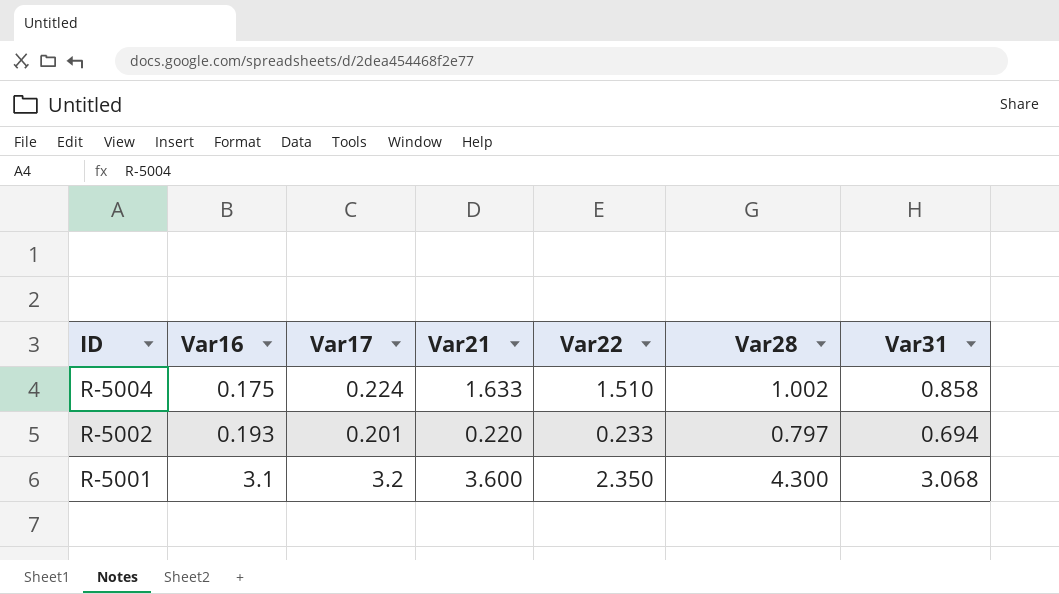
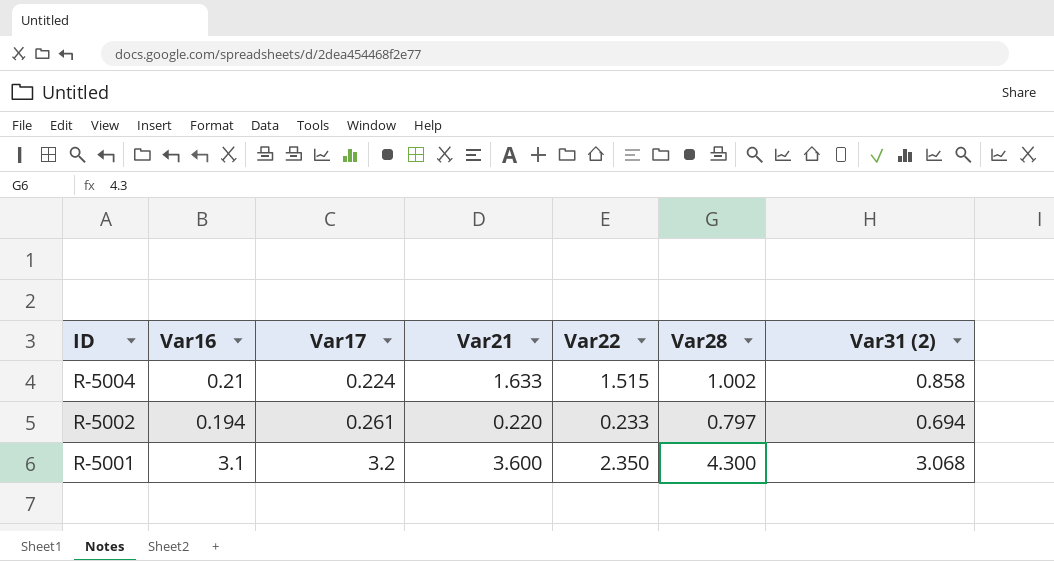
column name: Var31 -> Var31 (2)
R-5004 | Var16: 0.175 -> 0.21
R-5004 | Var22: 1.510 -> 1.515
R-5002 | Var16: 0.193 -> 0.194
R-5002 | Var17: 0.201 -> 0.261

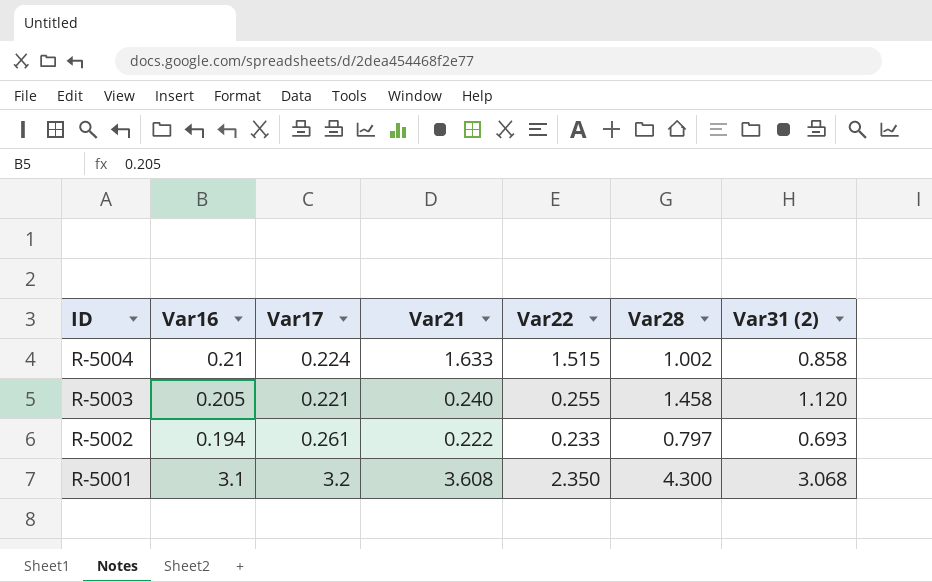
row R-5003: none -> 0.205 | 0.221 | 0.240 | 0.255 | 1.458 | 1.120
R-5002 | Var21: 0.220 -> 0.222
R-5002 | Var31 (2): 0.694 -> 0.693
R-5001 | Var21: 3.600 -> 3.608

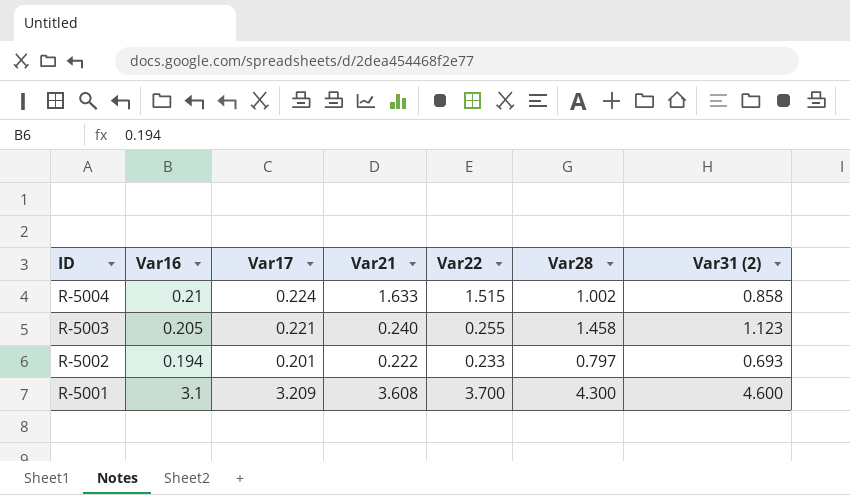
R-5003 | Var31 (2): 1.120 -> 1.123
R-5002 | Var17: 0.261 -> 0.201
R-5001 | Var17: 3.2 -> 3.209
R-5001 | Var22: 2.350 -> 3.700
R-5001 | Var31 (2): 3.068 -> 4.600

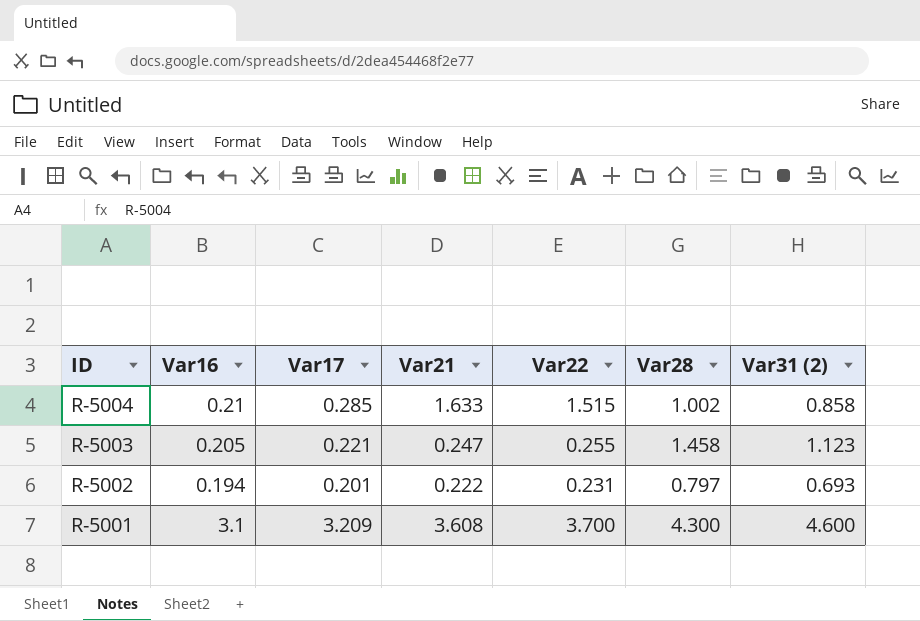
R-5004 | Var17: 0.224 -> 0.285
R-5003 | Var21: 0.240 -> 0.247
R-5002 | Var22: 0.233 -> 0.231

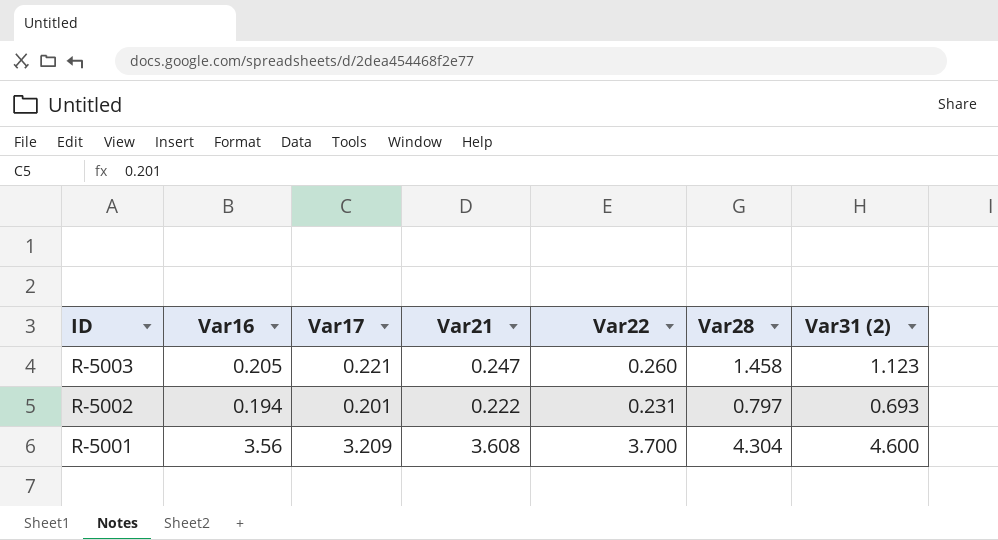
row R-5004: 0.21 | 0.285 | 1.633 | 1.515 | 1.002 | 0.858 -> none
R-5003 | Var22: 0.255 -> 0.260
R-5001 | Var16: 3.1 -> 3.56
R-5001 | Var28: 4.300 -> 4.304

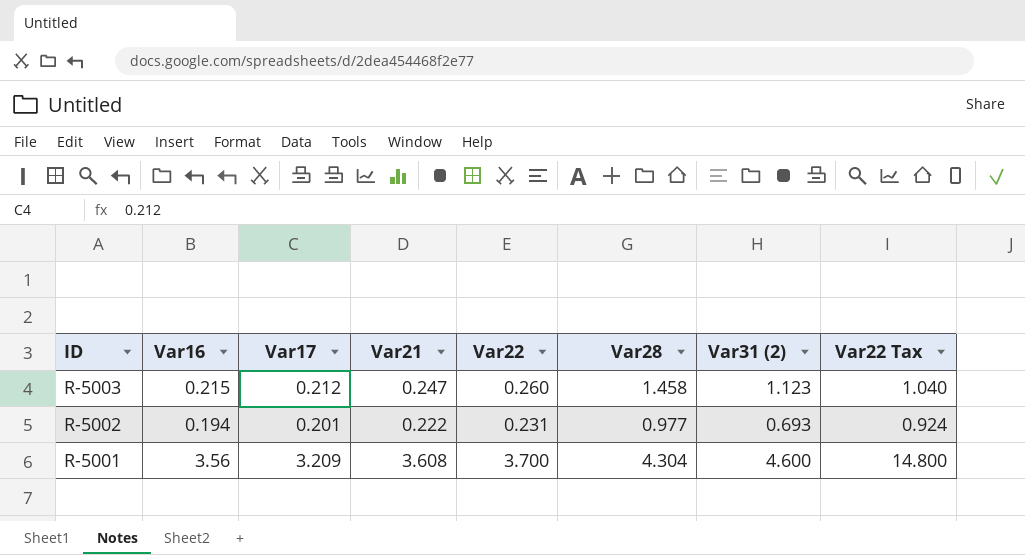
column Var22 Tax | formula: none -> [Var22] * 4
R-5003 | Var16: 0.205 -> 0.215
R-5003 | Var17: 0.221 -> 0.212
R-5002 | Var28: 0.797 -> 0.977

